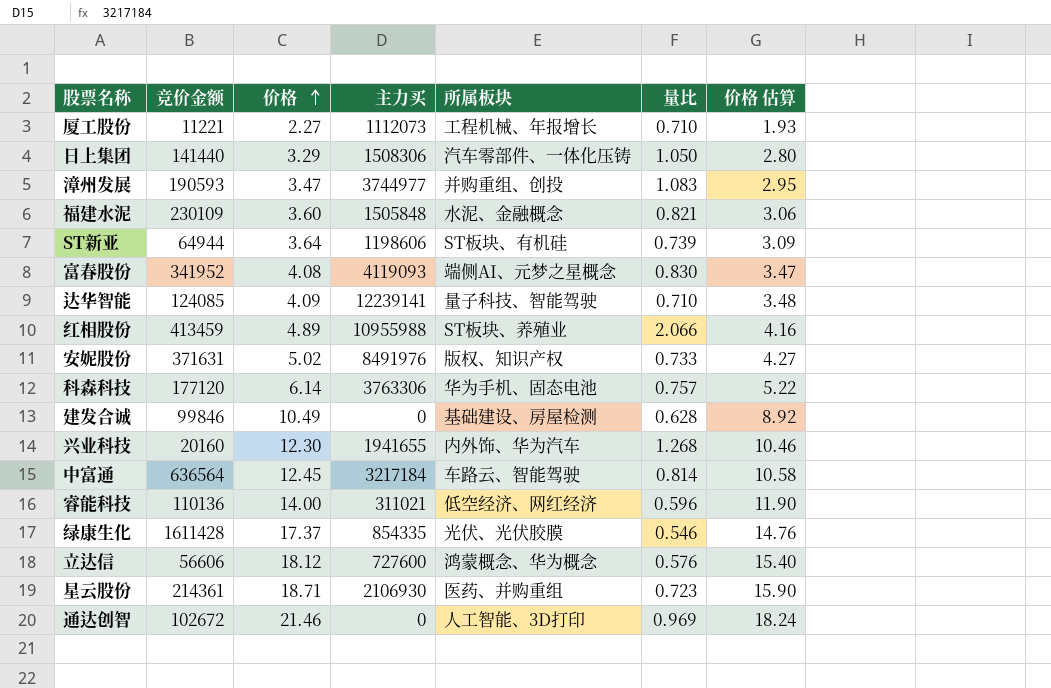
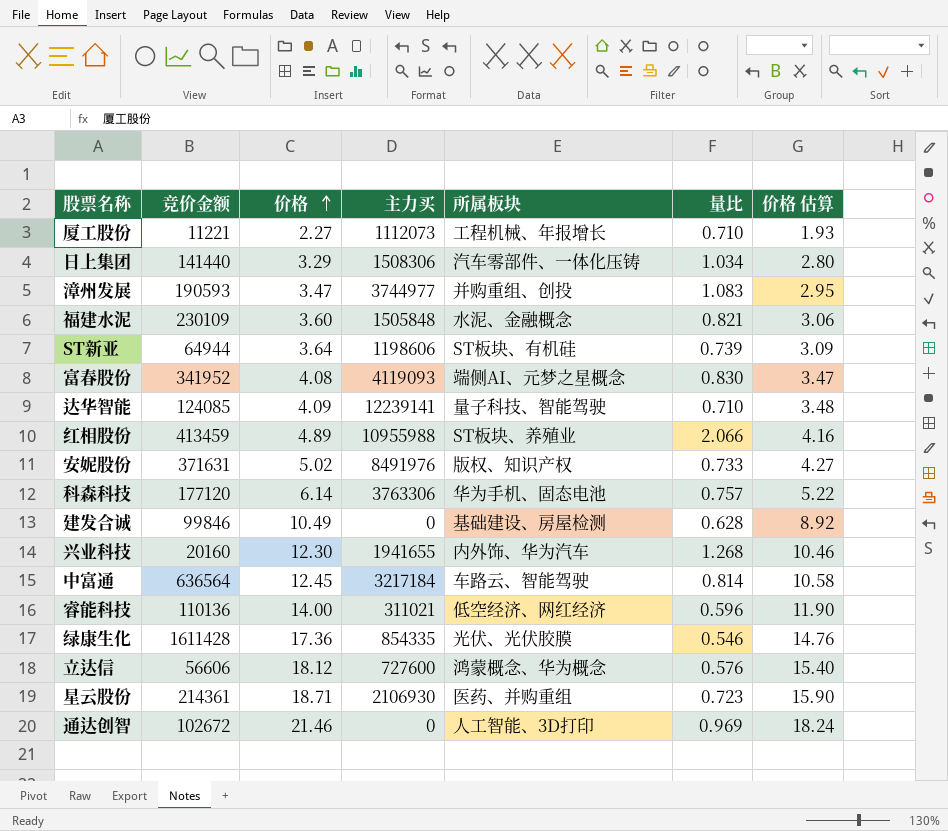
日上集团 | 量比: 1.050 -> 1.034
绿康生化 | 价格: 17.37 -> 17.36

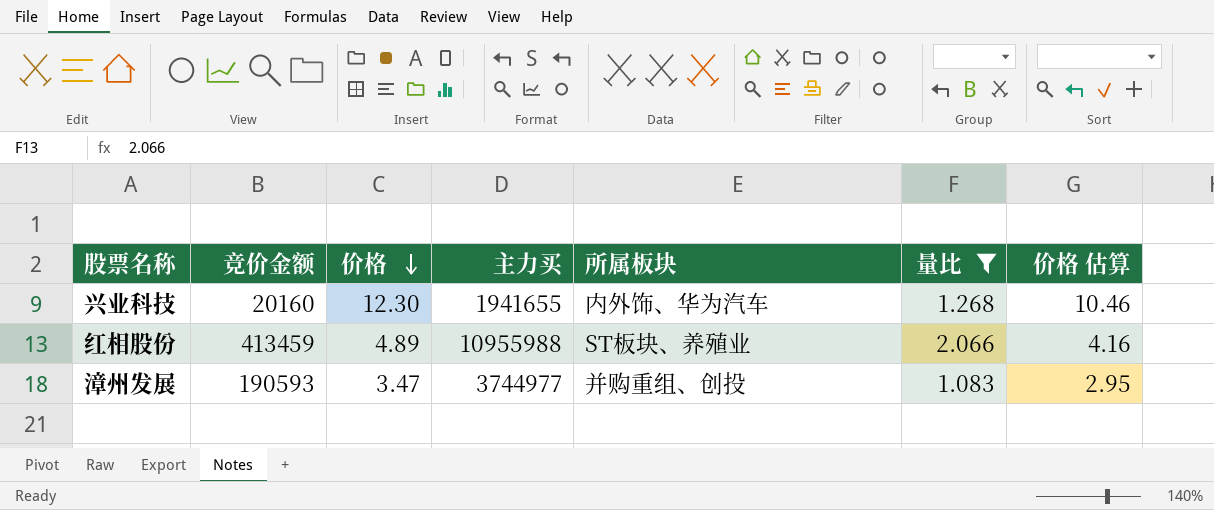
filter: none -> 量比 >= 1.083
row order: 价格 ascending -> 价格 descending

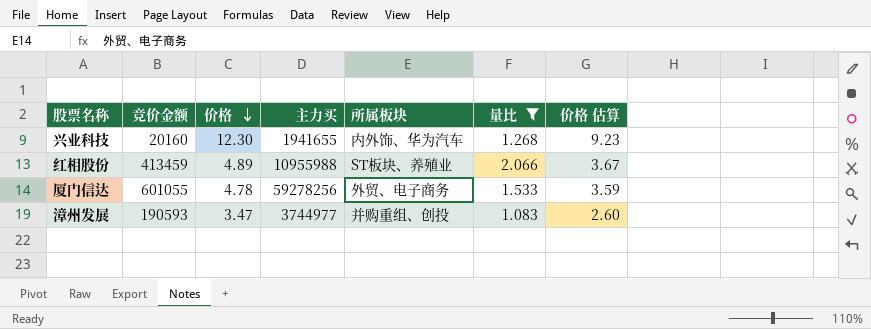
column 价格 估算 | formula: [价格] * 0.85 -> [价格] * 0.75
row 厦门信达: none -> 601055 | 4.78 | 59278256 | 外贸、电子商务 | 1.533 | 3.59

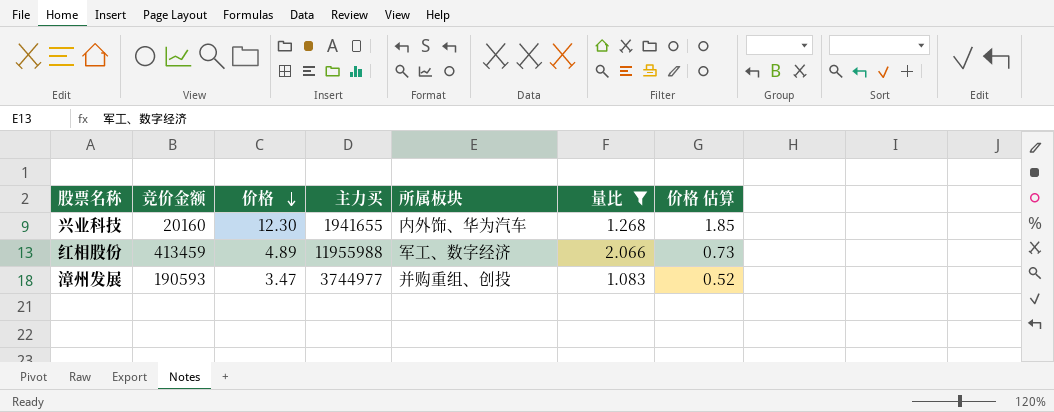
column 价格 估算 | formula: [价格] * 0.75 -> [价格] * 0.15
row 厦门信达: 601055 | 4.78 | 59278256 | 外贸、电子商务 | 1.533 | 3.59 -> none
红相股份 | 主力买: 10955988 -> 11955988
红相股份 | 所属板块: ST板块、养殖业 -> 军工、数字经济

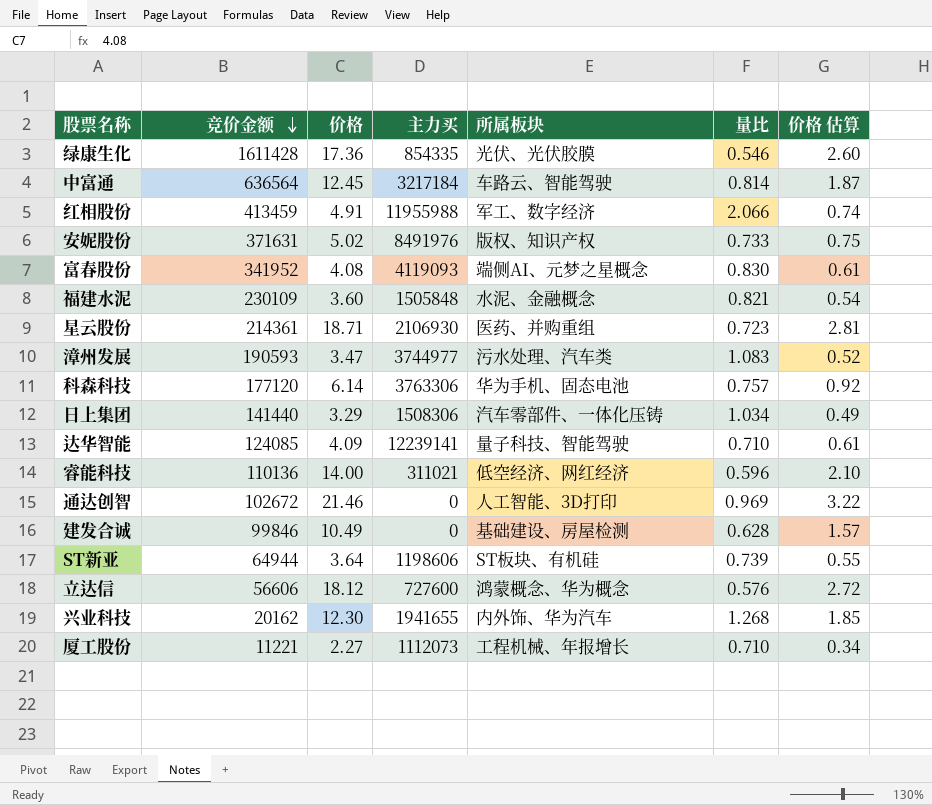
filter: 量比 >= 1.083 -> none
row order: 价格 descending -> 竞价金额 descending
红相股份 | 价格: 4.89 -> 4.91
红相股份 | 价格 估算: 0.73 -> 0.74
漳州发展 | 所属板块: 并购重组、创投 -> 污水处理、汽车类
兴业科技 | 竞价金额: 20160 -> 20162

